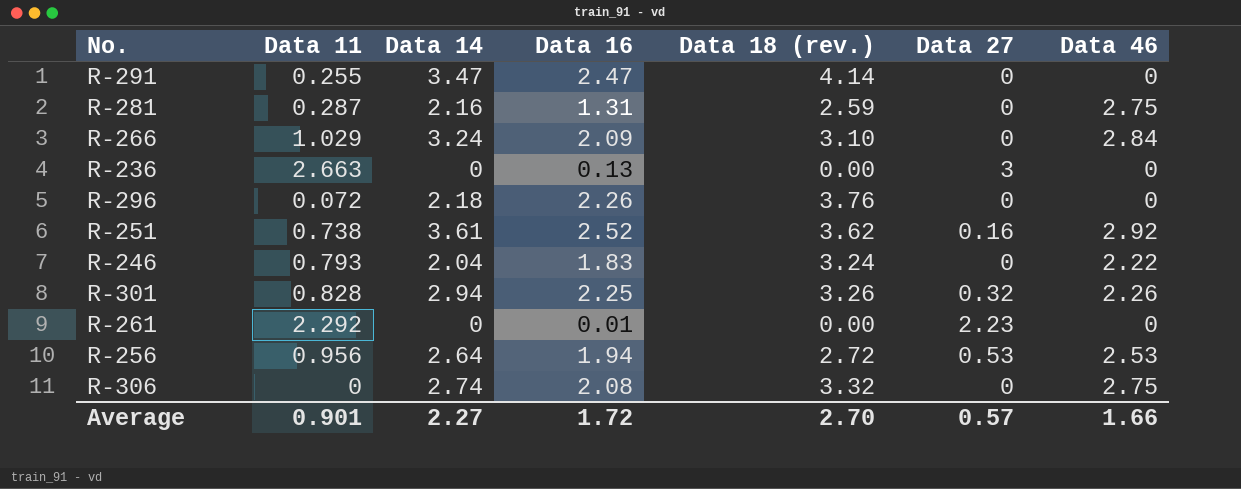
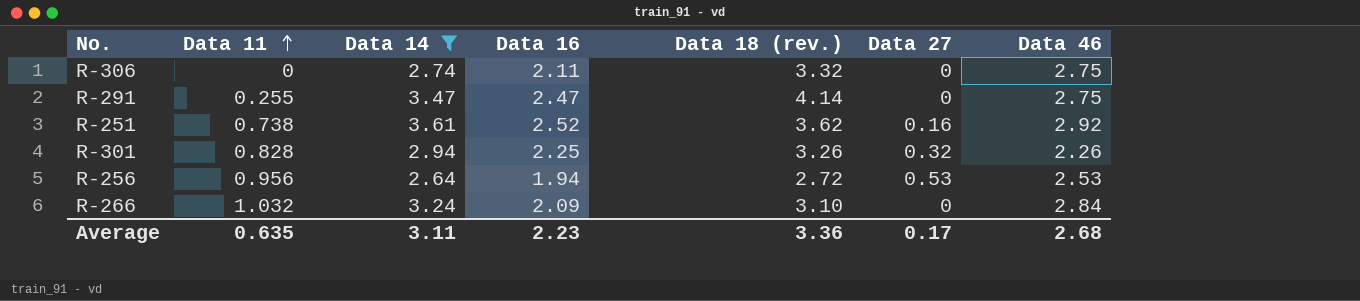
filter: none -> Data 14 >= 2.64
row order: none -> Data 11 ascending
R-306 | Data 16: 2.08 -> 2.11
R-291 | Data 46: 0 -> 2.75
R-266 | Data 11: 1.029 -> 1.032
Average | Data 11: 0.901 -> 0.635
Average | Data 14: 2.27 -> 3.11
Average | Data 16: 1.72 -> 2.23
Average | Data 18 (rev.): 2.70 -> 3.36
Average | Data 27: 0.57 -> 0.17
Average | Data 46: 1.66 -> 2.68

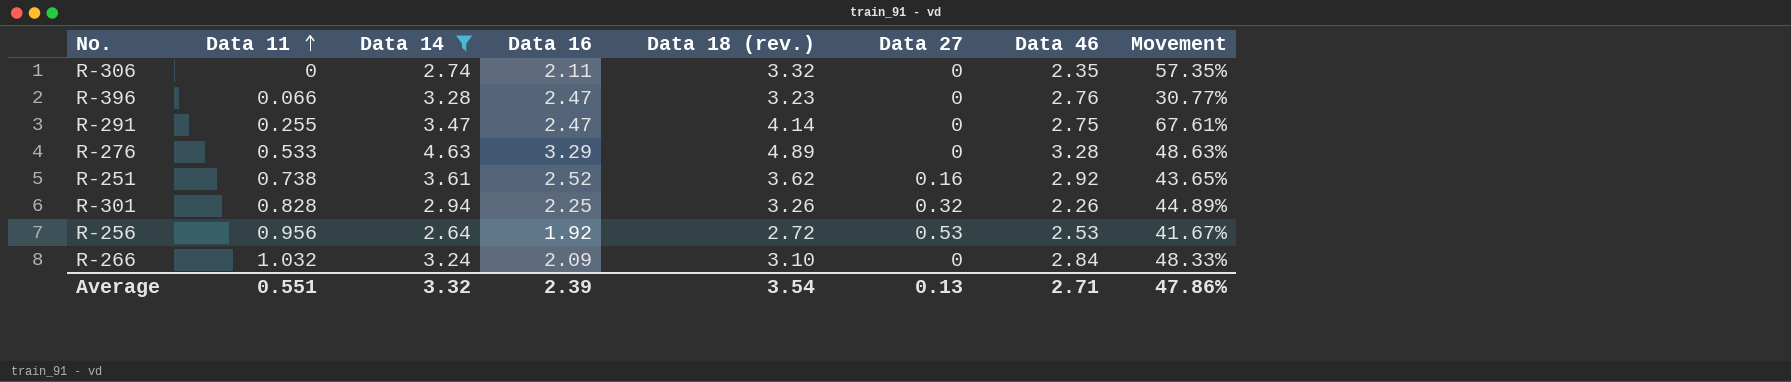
column Movement | formula: none -> ([Data 18 (rev.)] - [Data 16]) / [Data 16]
R-306 | Data 46: 2.75 -> 2.35
row R-396: none -> 0.066 | 3.28 | 2.47 | 3.23 | 0 | 2.76 | 30.77%
row R-276: none -> 0.533 | 4.63 | 3.29 | 4.89 | 0 | 3.28 | 48.63%
R-256 | Data 16: 1.94 -> 1.92
Average | Data 11: 0.635 -> 0.551
Average | Data 14: 3.11 -> 3.32
Average | Data 16: 2.23 -> 2.39
Average | Data 18 (rev.): 3.36 -> 3.54
Average | Data 27: 0.17 -> 0.13
Average | Data 46: 2.68 -> 2.71

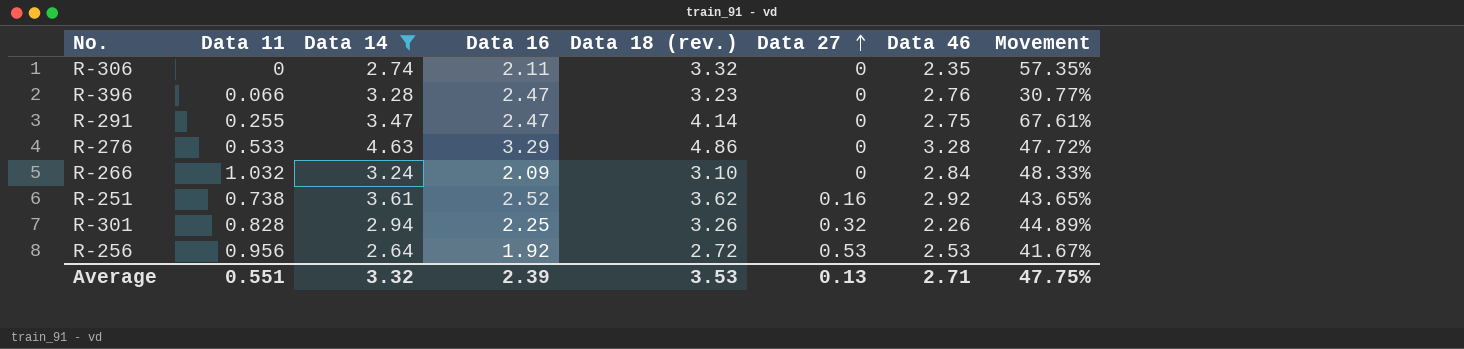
row order: Data 11 ascending -> Data 27 ascending
R-276 | Data 18 (rev.): 4.89 -> 4.86
R-276 | Movement: 48.63% -> 47.72%
Average | Data 18 (rev.): 3.54 -> 3.53
Average | Movement: 47.86% -> 47.75%

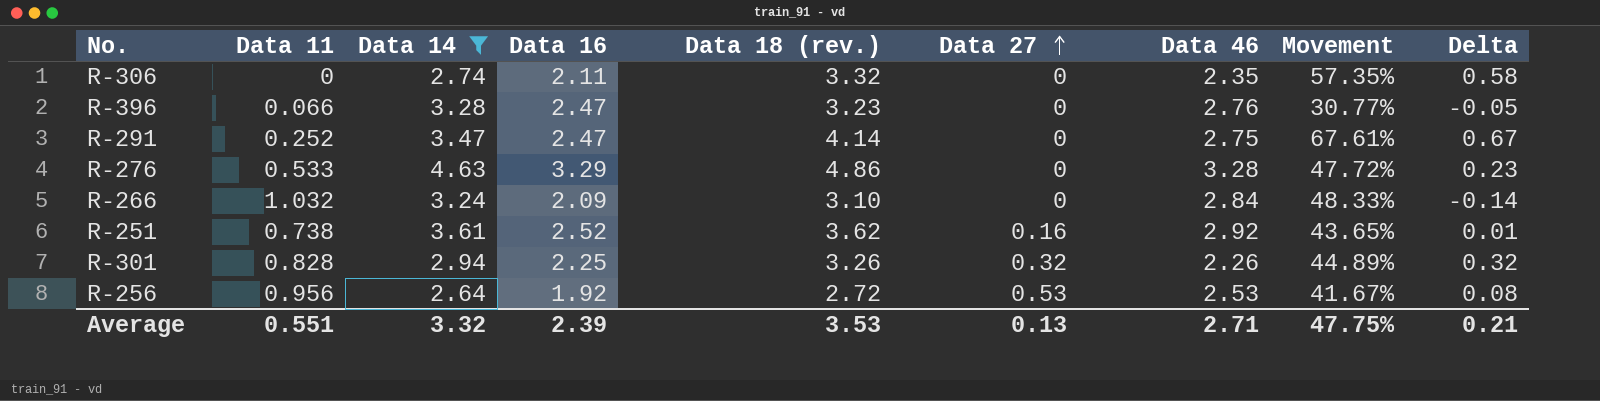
column Delta | formula: none -> [Data 18 (rev.)] - [Data 14]
R-291 | Data 11: 0.255 -> 0.252

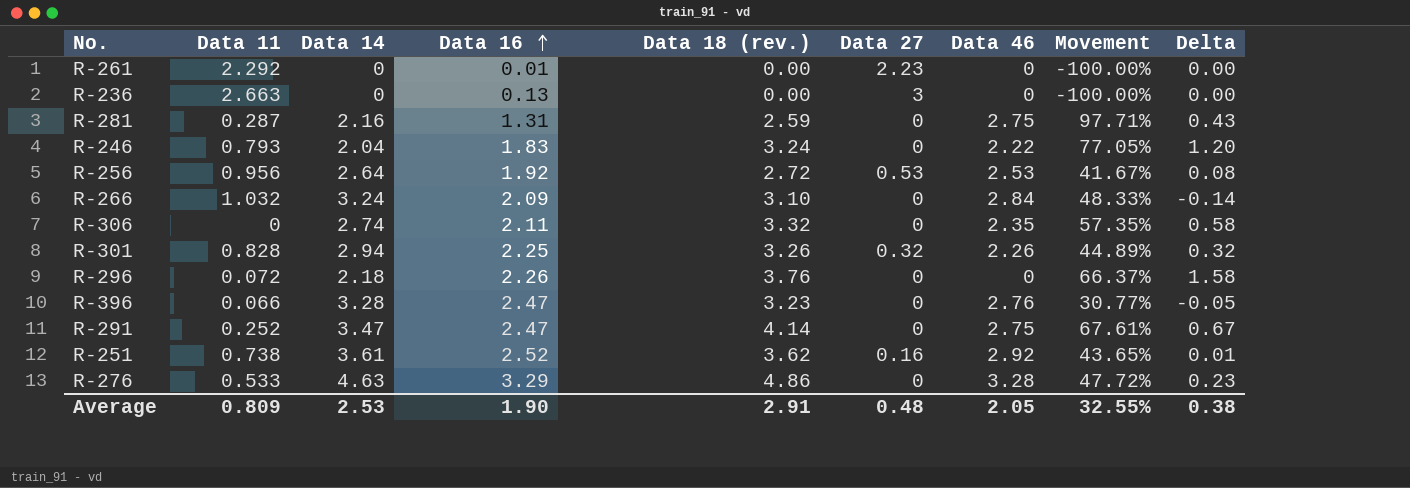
filter: Data 14 >= 2.64 -> none
row order: Data 27 ascending -> Data 16 ascending
Average | Data 11: 0.551 -> 0.809
Average | Data 14: 3.32 -> 2.53
Average | Data 16: 2.39 -> 1.90
Average | Data 18 (rev.): 3.53 -> 2.91
Average | Data 27: 0.13 -> 0.48
Average | Data 46: 2.71 -> 2.05
Average | Movement: 47.75% -> 32.55%
Average | Delta: 0.21 -> 0.38

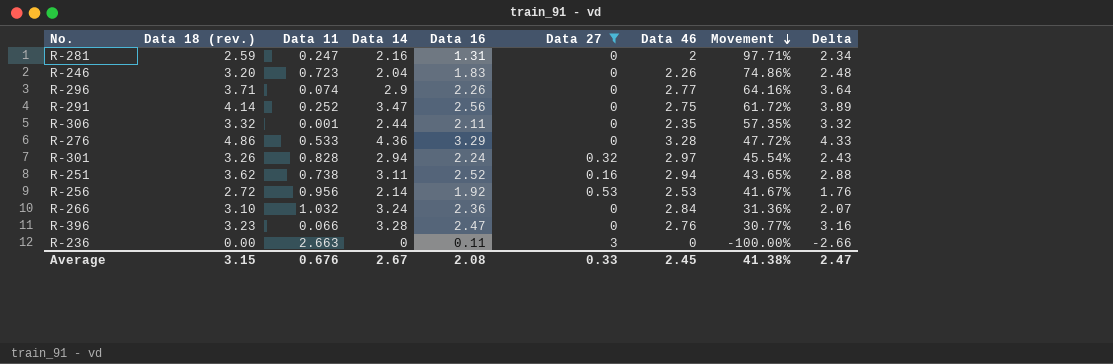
filter: none -> Data 27 != 2.23
row order: Data 16 ascending -> Movement descending
column Data 18 (rev.) | position: 5 -> 2
column Delta | formula: [Data 18 (rev.)] - [Data 14] -> [Data 18 (rev.)] - [Data 11]
R-281 | Data 11: 0.287 -> 0.247
R-281 | Data 46: 2.75 -> 2
R-246 | Data 18 (rev.): 3.24 -> 3.20
R-246 | Data 11: 0.793 -> 0.723
R-246 | Data 46: 2.22 -> 2.26
R-246 | Movement: 77.05% -> 74.86%
R-296 | Data 18 (rev.): 3.76 -> 3.71
R-296 | Data 11: 0.072 -> 0.074
R-296 | Data 14: 2.18 -> 2.9
R-296 | Data 46: 0 -> 2.77
R-296 | Movement: 66.37% -> 64.16%
R-291 | Data 16: 2.47 -> 2.56
R-291 | Movement: 67.61% -> 61.72%
R-306 | Data 11: 0 -> 0.001
R-306 | Data 14: 2.74 -> 2.44
R-276 | Data 14: 4.63 -> 4.36
R-301 | Data 16: 2.25 -> 2.24
R-301 | Data 46: 2.26 -> 2.97
R-301 | Movement: 44.89% -> 45.54%
R-251 | Data 14: 3.61 -> 3.11
R-251 | Data 46: 2.92 -> 2.94
R-256 | Data 14: 2.64 -> 2.14
R-266 | Data 16: 2.09 -> 2.36
R-266 | Movement: 48.33% -> 31.36%
R-236 | Data 16: 0.13 -> 0.11
Average | Data 18 (rev.): 2.91 -> 3.15
Average | Data 11: 0.809 -> 0.676
Average | Data 14: 2.53 -> 2.67
Average | Data 16: 1.90 -> 2.08
Average | Data 27: 0.48 -> 0.33
Average | Data 46: 2.05 -> 2.45
Average | Movement: 32.55% -> 41.38%
Average | Delta: 0.38 -> 2.47

